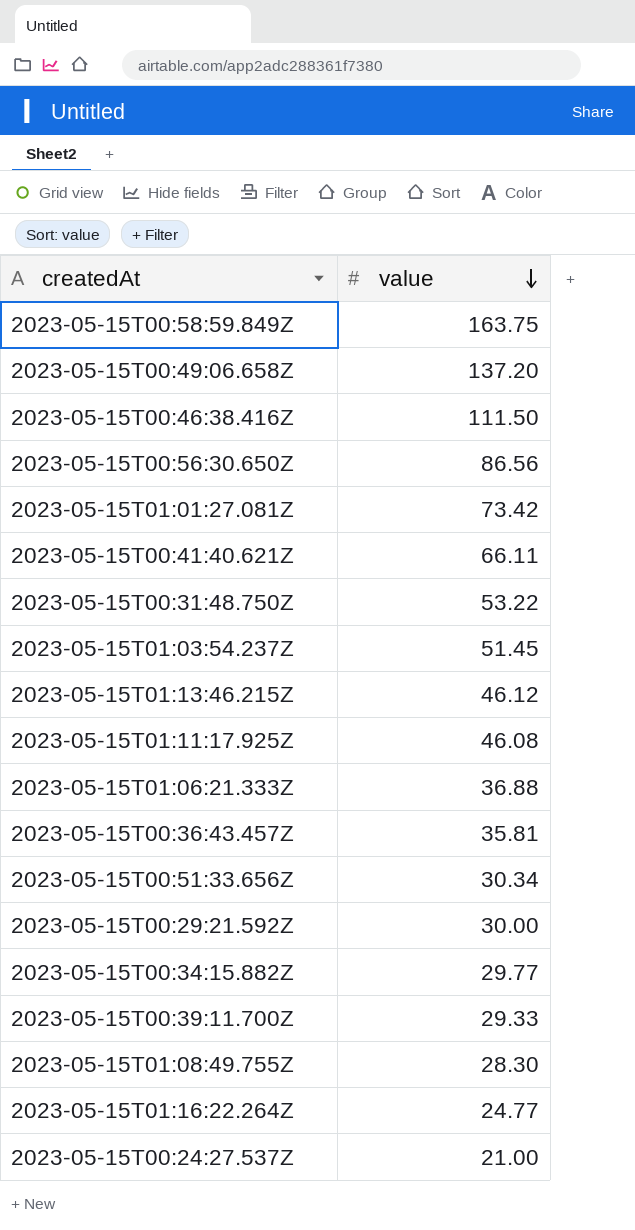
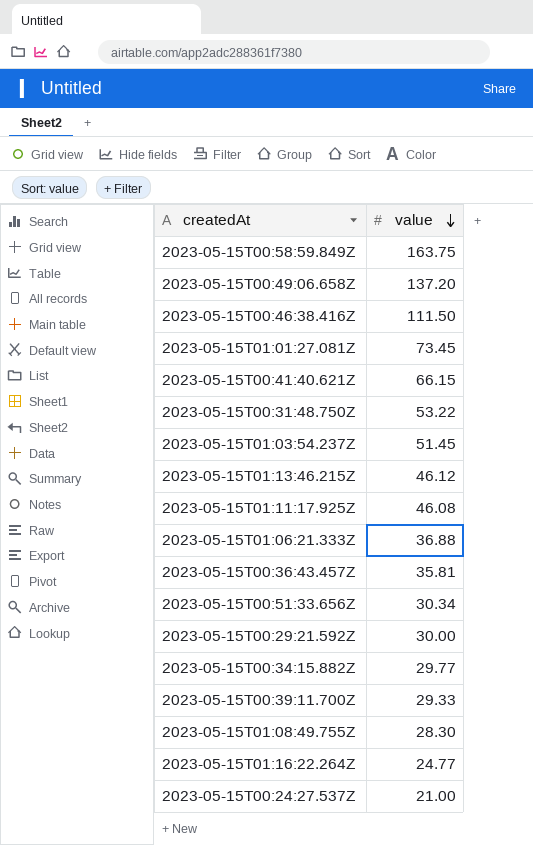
row 2023-05-15T00:56:30.650Z: 86.56 -> none
2023-05-15T01:01:27.081Z | value: 73.42 -> 73.45
2023-05-15T00:41:40.621Z | value: 66.11 -> 66.15

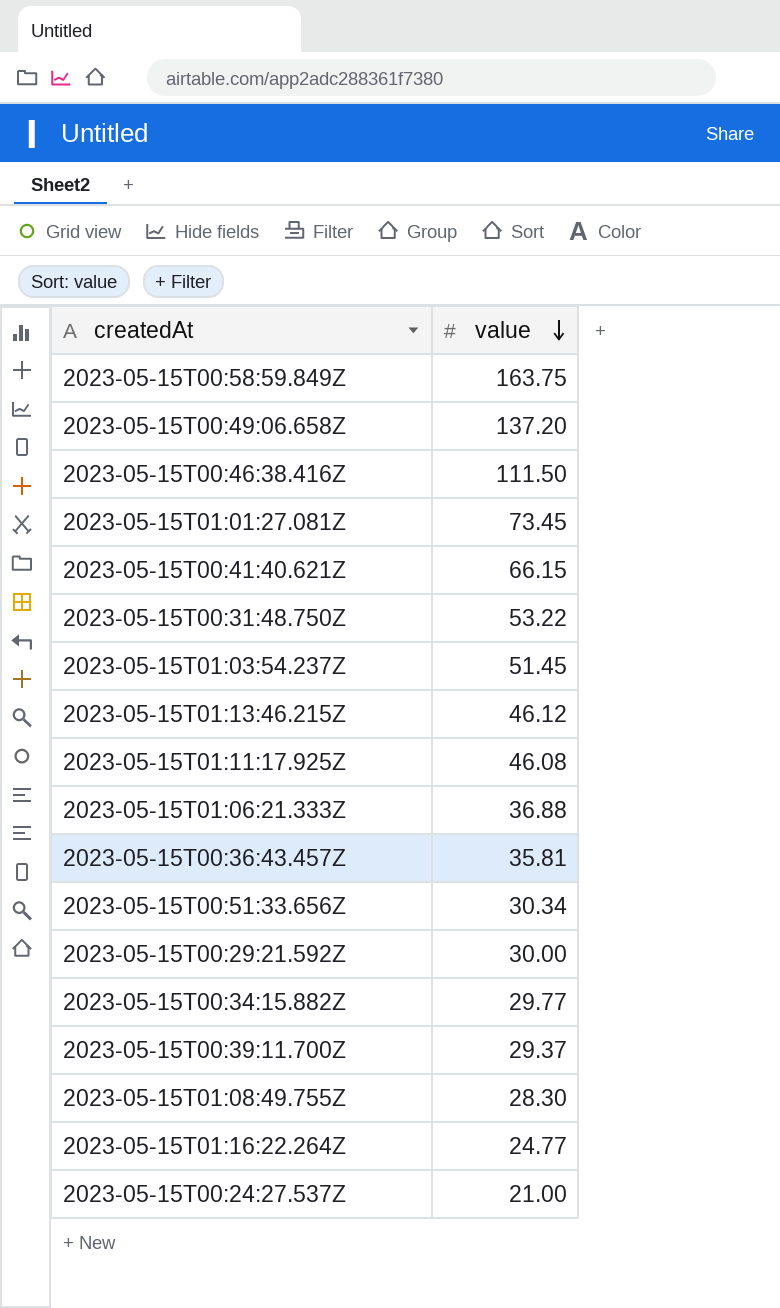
2023-05-15T00:39:11.700Z | value: 29.33 -> 29.37

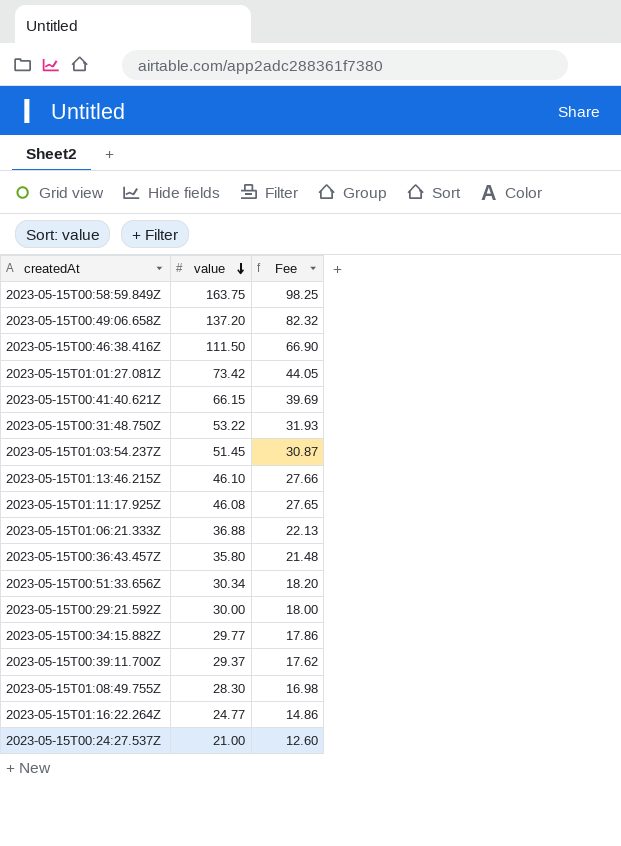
column Fee | formula: none -> [value] * 0.6
2023-05-15T01:01:27.081Z | value: 73.45 -> 73.42
2023-05-15T01:13:46.215Z | value: 46.12 -> 46.10
2023-05-15T00:36:43.457Z | value: 35.81 -> 35.80

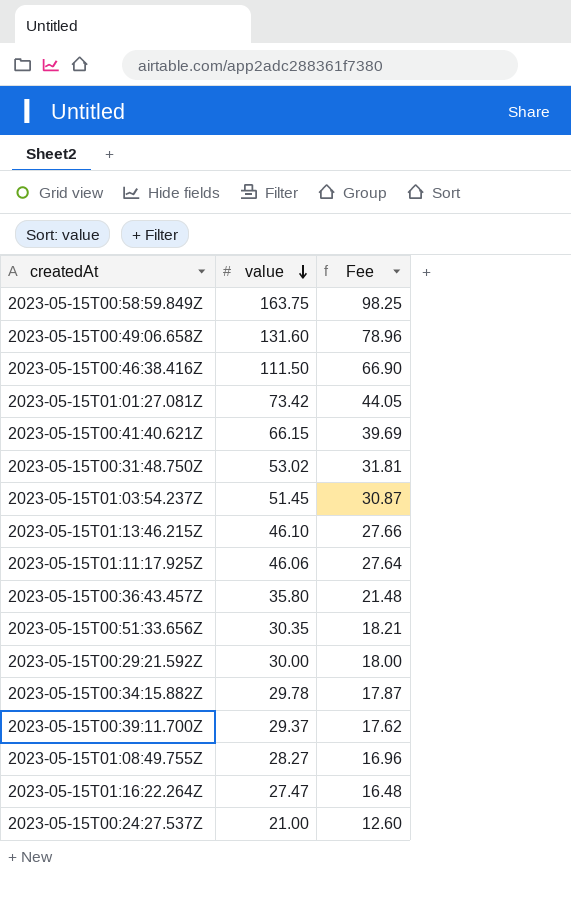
row 2023-05-15T01:06:21.333Z: 36.88 | 22.13 -> none
2023-05-15T00:49:06.658Z | value: 137.20 -> 131.60
2023-05-15T00:49:06.658Z | Fee: 82.32 -> 78.96
2023-05-15T00:31:48.750Z | value: 53.22 -> 53.02
2023-05-15T00:31:48.750Z | Fee: 31.93 -> 31.81
2023-05-15T01:11:17.925Z | value: 46.08 -> 46.06
2023-05-15T01:11:17.925Z | Fee: 27.65 -> 27.64
2023-05-15T00:51:33.656Z | value: 30.34 -> 30.35
2023-05-15T00:51:33.656Z | Fee: 18.20 -> 18.21
2023-05-15T00:34:15.882Z | value: 29.77 -> 29.78
2023-05-15T00:34:15.882Z | Fee: 17.86 -> 17.87
2023-05-15T01:08:49.755Z | value: 28.30 -> 28.27
2023-05-15T01:08:49.755Z | Fee: 16.98 -> 16.96
2023-05-15T01:16:22.264Z | value: 24.77 -> 27.47
2023-05-15T01:16:22.264Z | Fee: 14.86 -> 16.48

